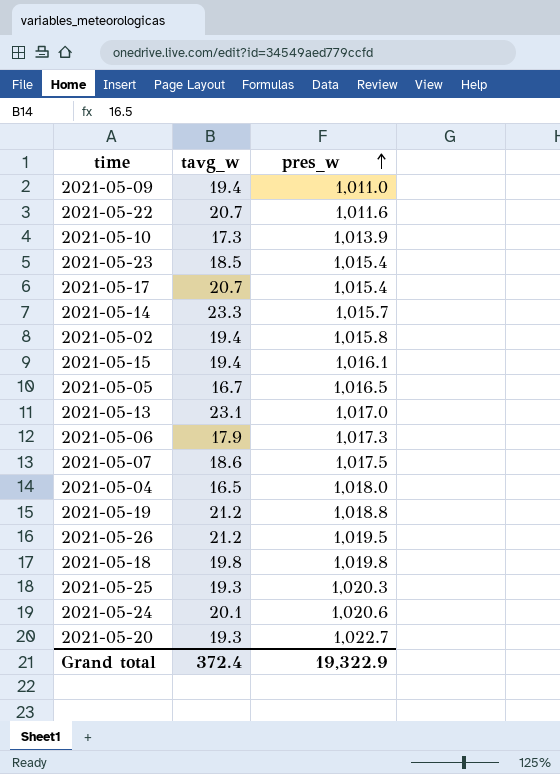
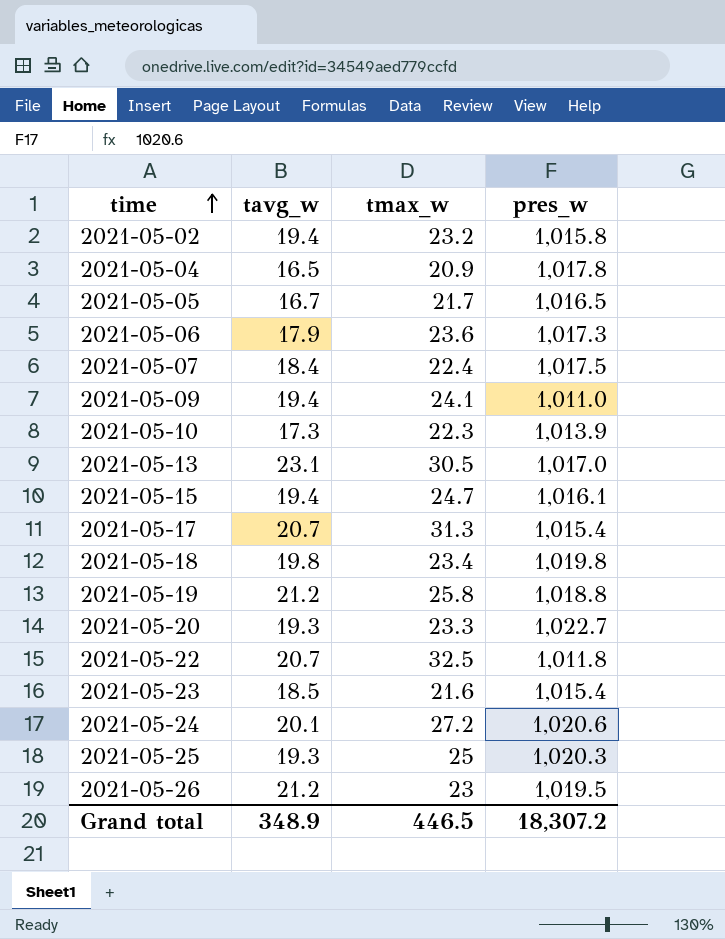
row order: pres_w ascending -> time ascending
column tmax_w | position: none -> 3
row 2021-05-14: 23.3 | 1,015.7 -> none
2021-05-04 | pres_w: 1,018.0 -> 1,017.8
2021-05-07 | tavg_w: 18.6 -> 18.4
2021-05-22 | pres_w: 1,011.6 -> 1,011.8
Grand total | tavg_w: 372.4 -> 348.9
Grand total | pres_w: 19,322.9 -> 18,307.2

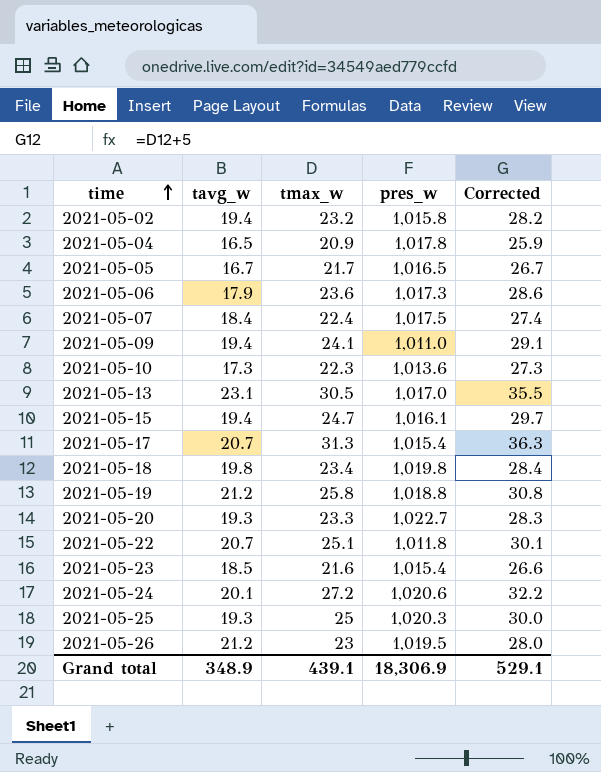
column Corrected | formula: none -> [tmax_w] + 5
2021-05-10 | pres_w: 1,013.9 -> 1,013.6
2021-05-22 | tmax_w: 32.5 -> 25.1
Grand total | tmax_w: 446.5 -> 439.1
Grand total | pres_w: 18,307.2 -> 18,306.9

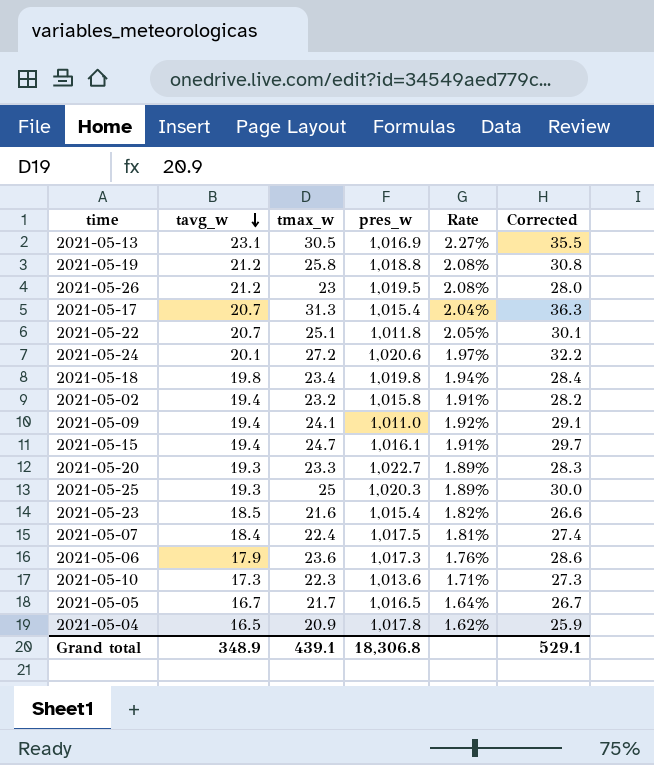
row order: time ascending -> tavg_w descending
column Rate | formula: none -> [tavg_w] / [pres_w]
2021-05-13 | pres_w: 1,017.0 -> 1,016.9
Grand total | pres_w: 18,306.9 -> 18,306.8

